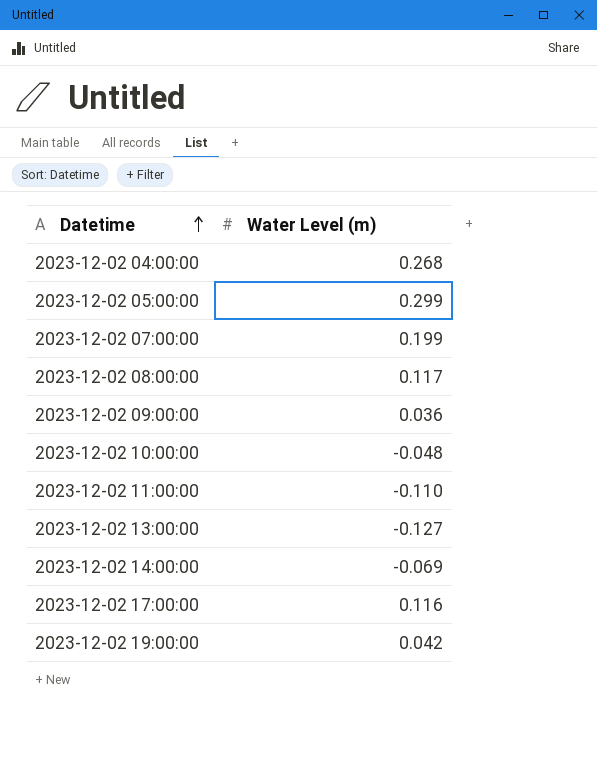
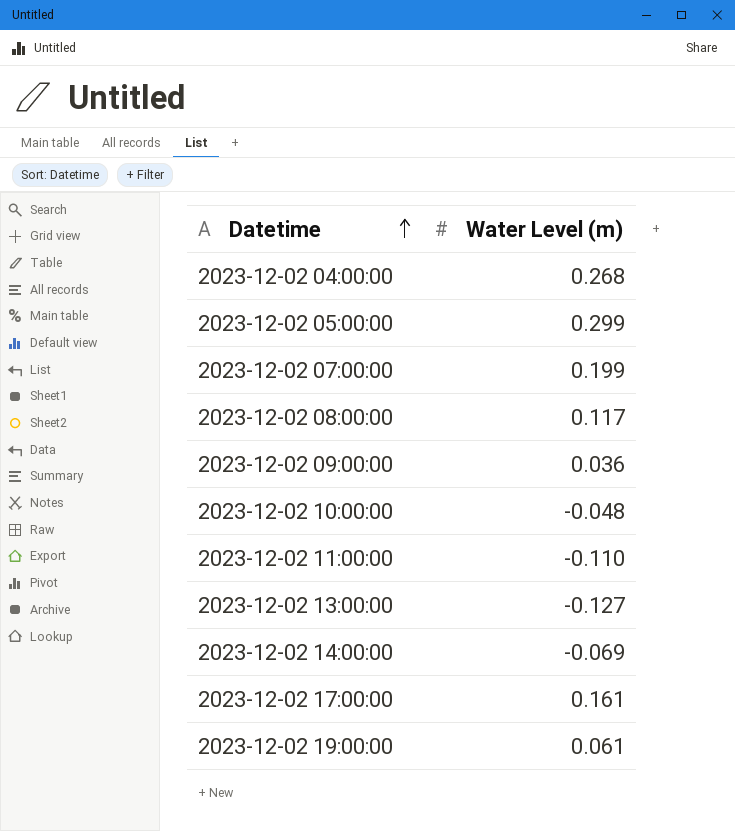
2023-12-02 17:00:00 | Water Level (m): 0.116 -> 0.161
2023-12-02 19:00:00 | Water Level (m): 0.042 -> 0.061

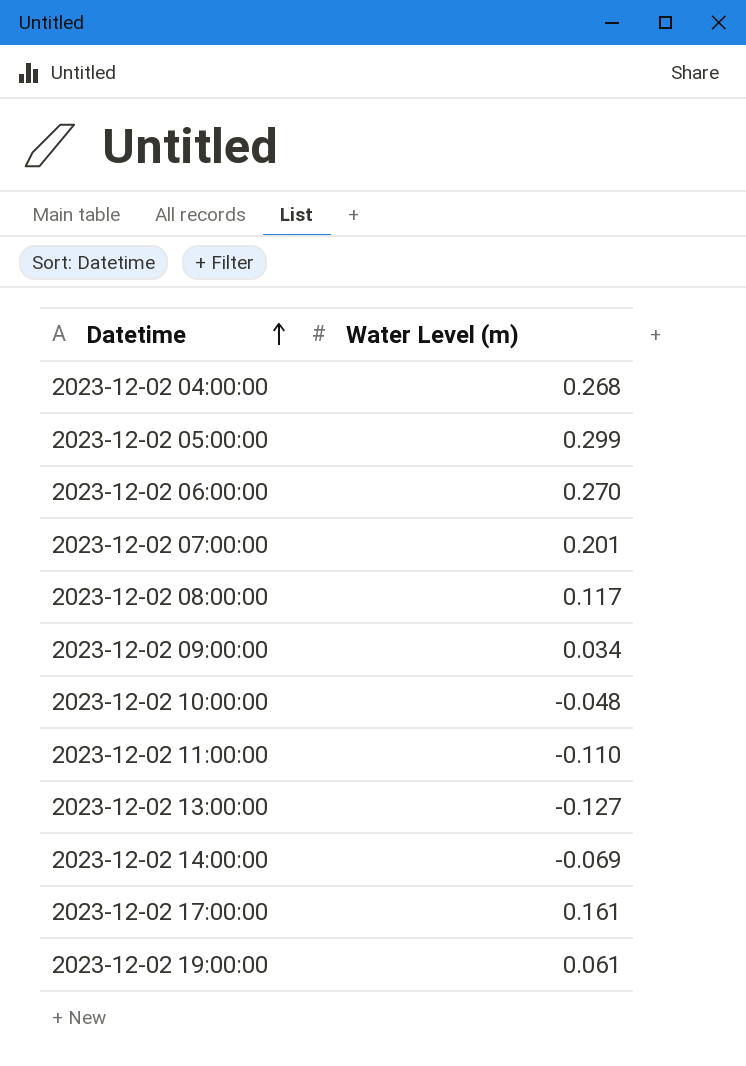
row 2023-12-02 06:00:00: none -> 0.270
2023-12-02 07:00:00 | Water Level (m): 0.199 -> 0.201
2023-12-02 09:00:00 | Water Level (m): 0.036 -> 0.034

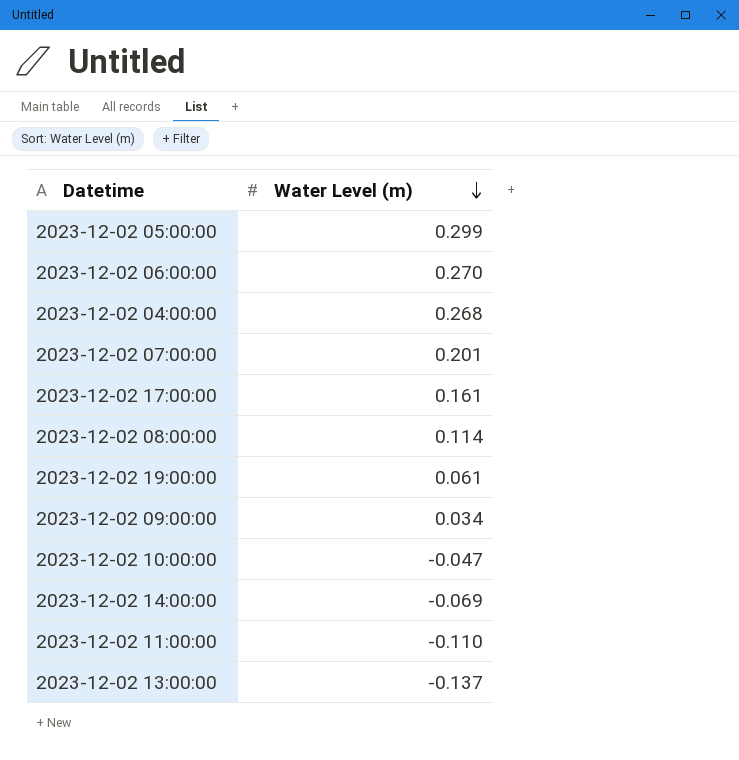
row order: Datetime ascending -> Water Level (m) descending
2023-12-02 08:00:00 | Water Level (m): 0.117 -> 0.114
2023-12-02 10:00:00 | Water Level (m): -0.048 -> -0.047
2023-12-02 13:00:00 | Water Level (m): -0.127 -> -0.137

